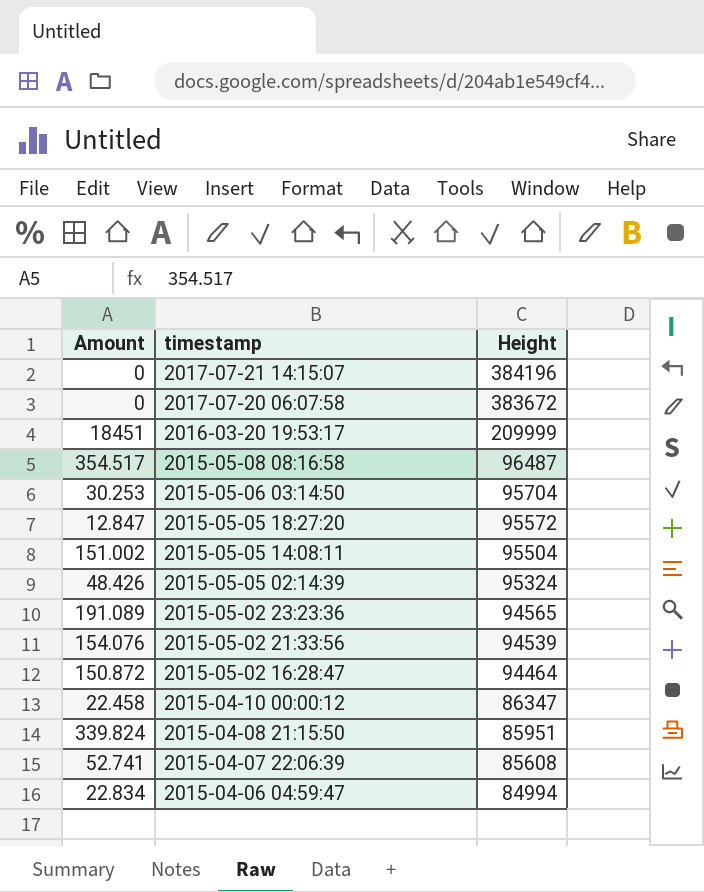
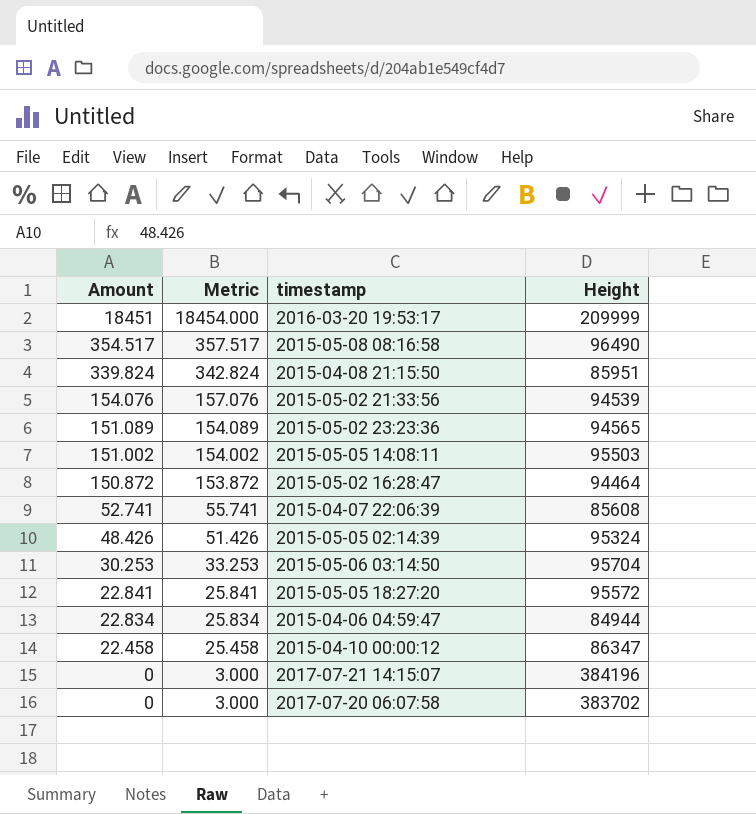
row order: timestamp descending -> Amount descending
column Metric | formula: none -> [Amount] + 3
2015-05-08 08:16:58 | Height: 96487 -> 96490
2015-05-02 23:23:36 | Amount: 191.089 -> 151.089
2015-05-05 14:08:11 | Height: 95504 -> 95503
2015-05-05 18:27:20 | Amount: 12.847 -> 22.841
2015-04-06 04:59:47 | Height: 84994 -> 84944
2017-07-20 06:07:58 | Height: 383672 -> 383702

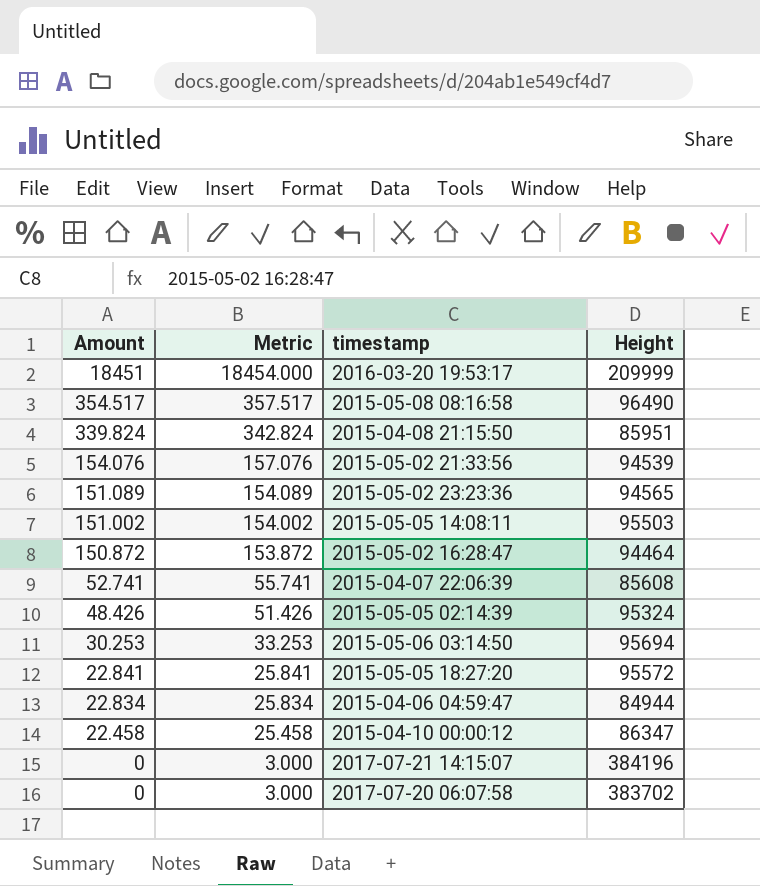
2015-05-06 03:14:50 | Height: 95704 -> 95694

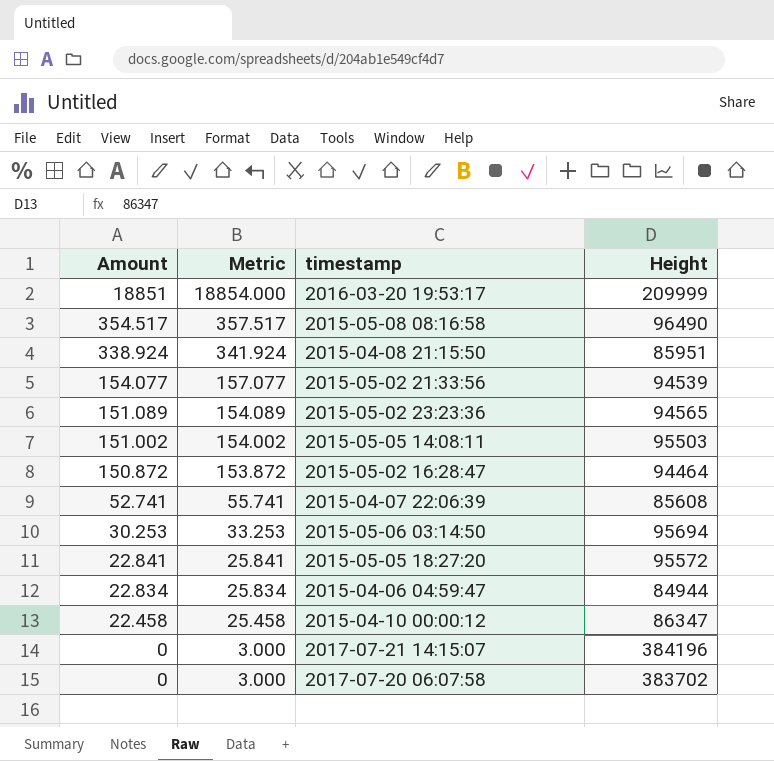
row 2015-05-05 02:14:39: 48.426 | 51.426 | 95324 -> none
2016-03-20 19:53:17 | Amount: 18451 -> 18851
2016-03-20 19:53:17 | Metric: 18454.000 -> 18854.000
2015-04-08 21:15:50 | Amount: 339.824 -> 338.924
2015-04-08 21:15:50 | Metric: 342.824 -> 341.924
2015-05-02 21:33:56 | Amount: 154.076 -> 154.077
2015-05-02 21:33:56 | Metric: 157.076 -> 157.077

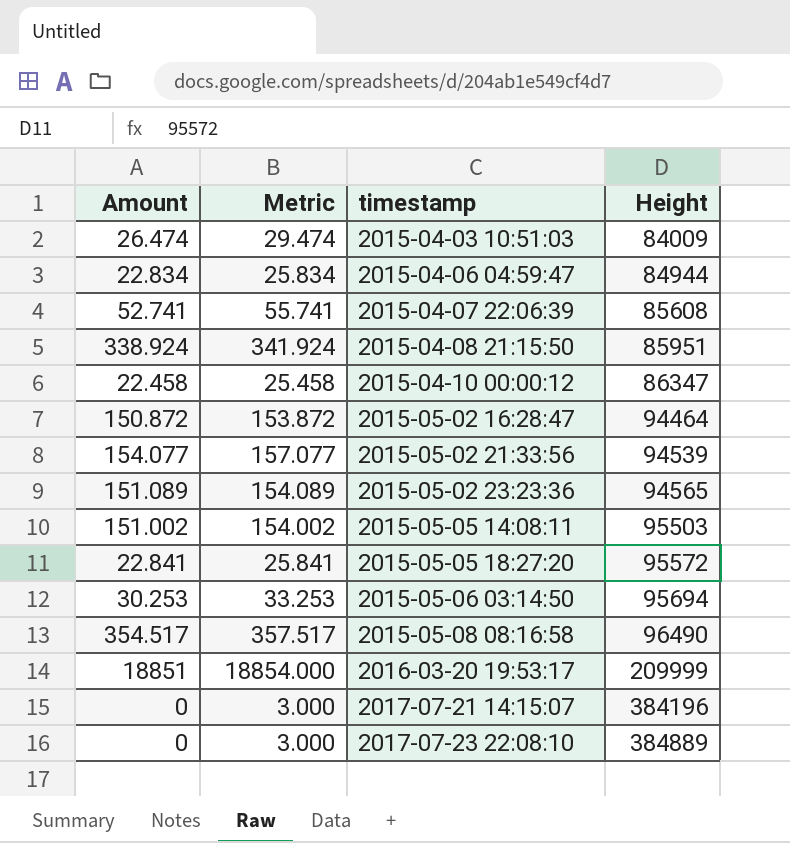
row order: Amount descending -> timestamp ascending
row 2017-07-20 06:07:58: 0 | 3.000 | 383702 -> none
row 2015-04-03 10:51:03: none -> 26.474 | 29.474 | 84009
row 2017-07-23 22:08:10: none -> 0 | 3.000 | 384889

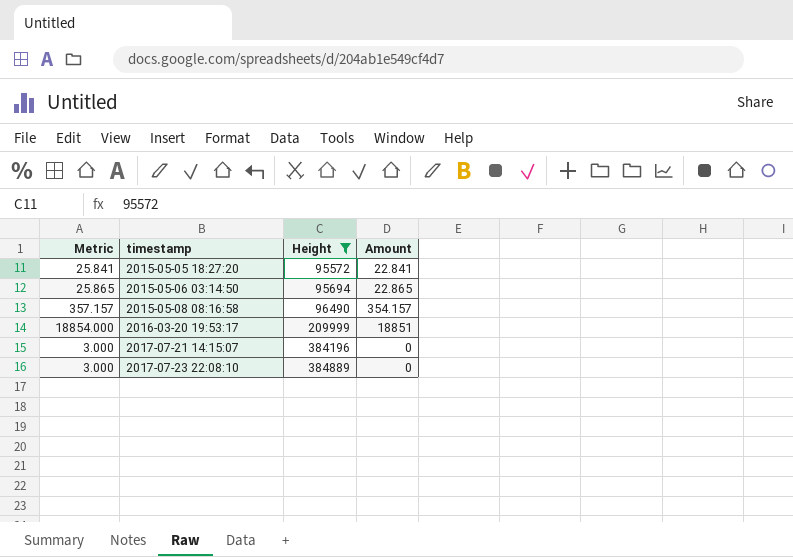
filter: none -> Height >= 95572
column Amount | position: 1 -> 4
2015-05-06 03:14:50 | Metric: 33.253 -> 25.865
2015-05-06 03:14:50 | Amount: 30.253 -> 22.865
2015-05-08 08:16:58 | Metric: 357.517 -> 357.157
2015-05-08 08:16:58 | Amount: 354.517 -> 354.157

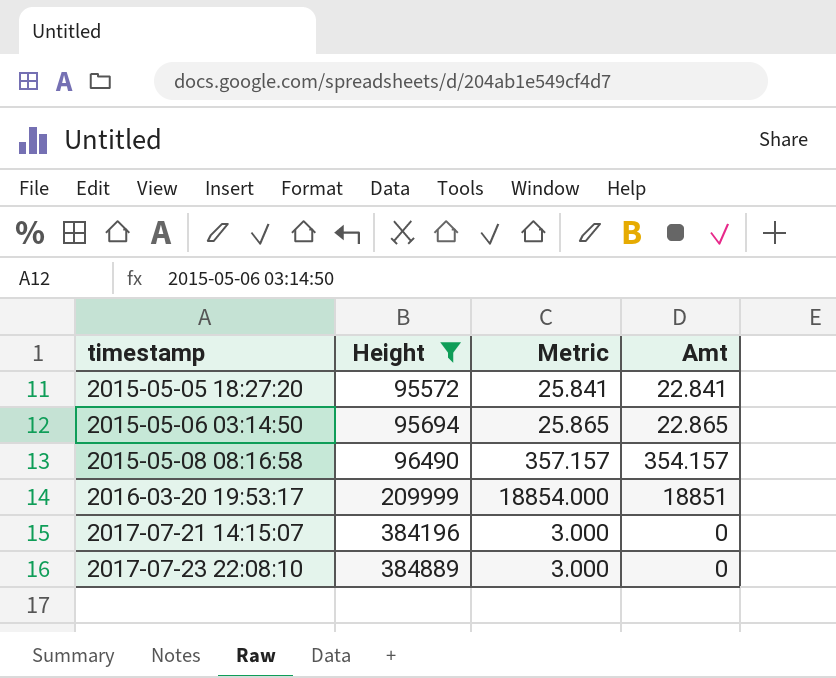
column Metric | position: 1 -> 3
column name: Amount -> Amt

